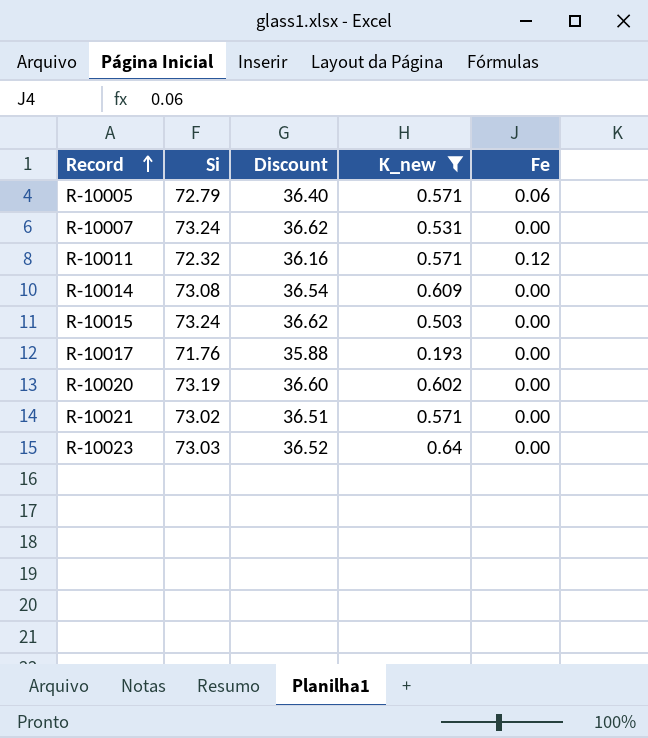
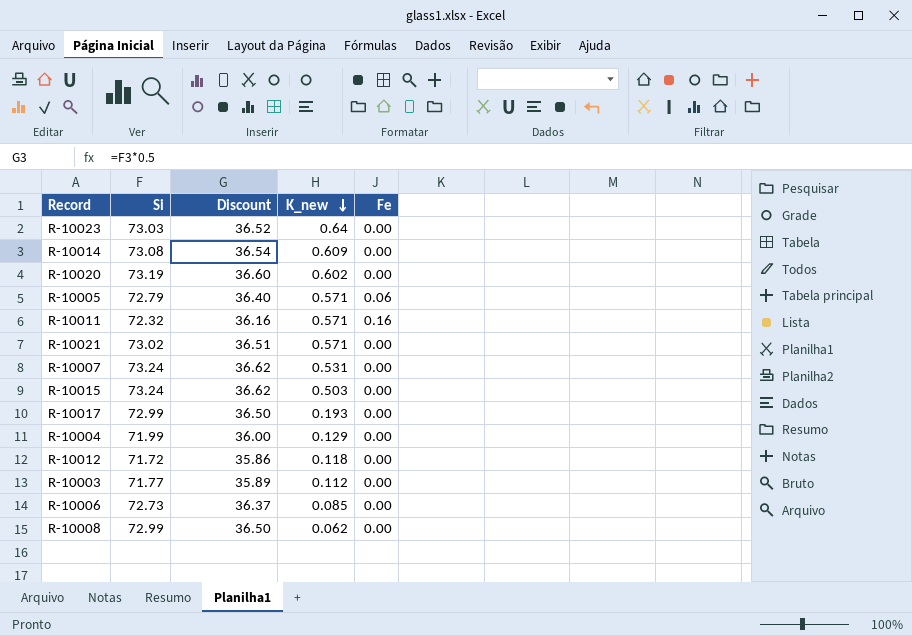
filter: K_new >= 0.193 -> none
row order: Record ascending -> K_new descending
R-10011 | Fe: 0.12 -> 0.16
R-10017 | Si: 71.76 -> 72.99
R-10017 | Discount: 35.88 -> 36.50

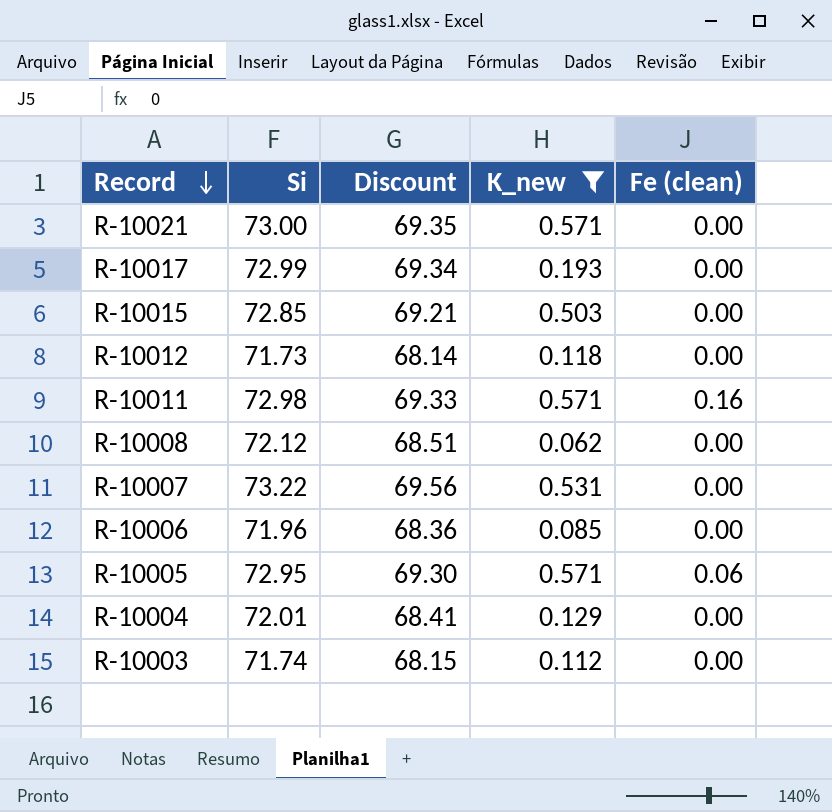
filter: none -> K_new <= 0.571
row order: K_new descending -> Record descending
column Discount | formula: [Si] * 0.5 -> [Si] * 0.95
column name: Fe -> Fe (clean)
R-10021 | Si: 73.02 -> 73.00
R-10015 | Si: 73.24 -> 72.85
R-10012 | Si: 71.72 -> 71.73
R-10011 | Si: 72.32 -> 72.98
R-10008 | Si: 72.99 -> 72.12
R-10007 | Si: 73.24 -> 73.22
R-10006 | Si: 72.73 -> 71.96
R-10005 | Si: 72.79 -> 72.95
R-10004 | Si: 71.99 -> 72.01
R-10003 | Si: 71.77 -> 71.74

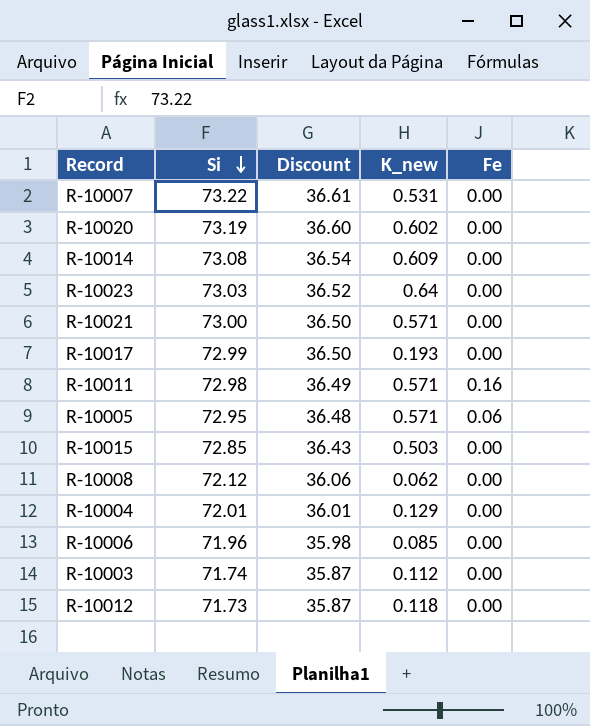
filter: K_new <= 0.571 -> none
row order: Record descending -> Si descending
column Discount | formula: [Si] * 0.95 -> [Si] * 0.5
column name: Fe (clean) -> Fe

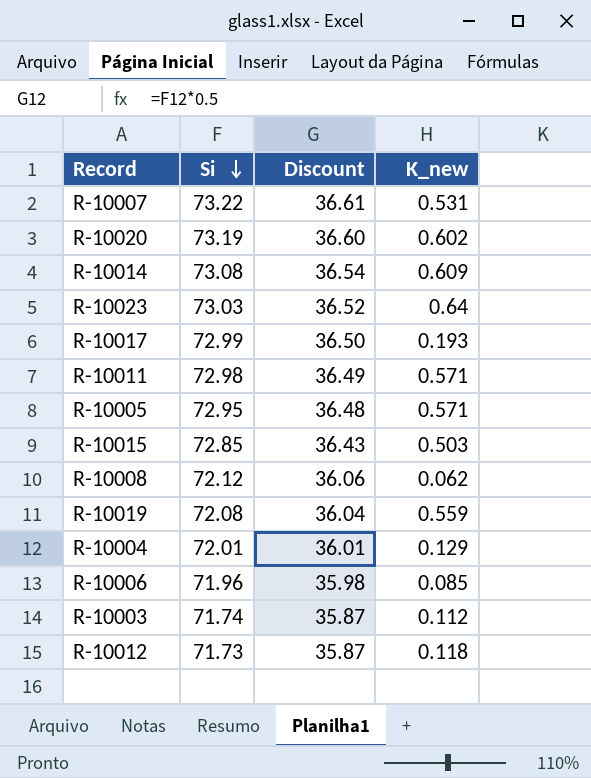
column Fe | position: 5 -> none
row R-10021: 73.00 | 36.50 | 0.571 | 0.00 -> none
row R-10019: none -> 72.08 | 36.04 | 0.559

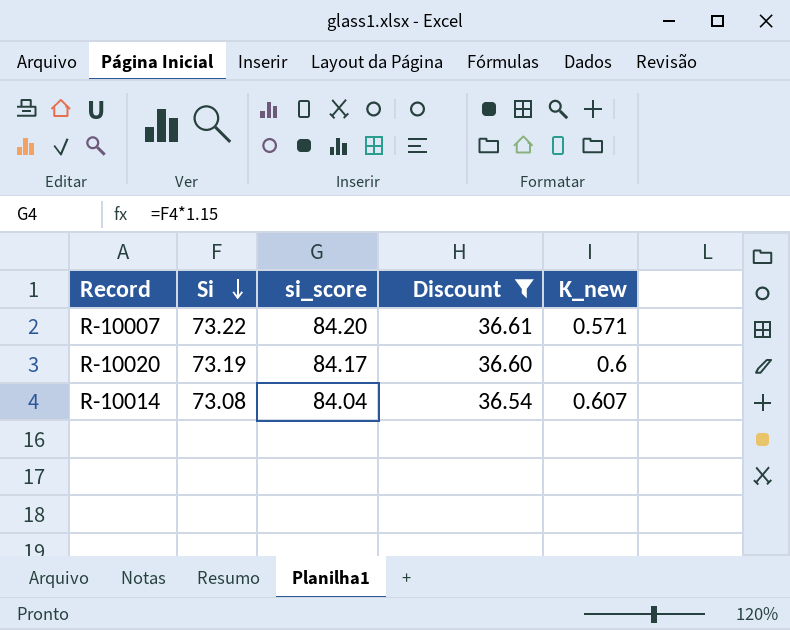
filter: none -> Discount >= 36.54
column si_score | formula: none -> [Si] * 1.15
R-10007 | K_new: 0.531 -> 0.571
R-10020 | K_new: 0.602 -> 0.6
R-10014 | K_new: 0.609 -> 0.607

